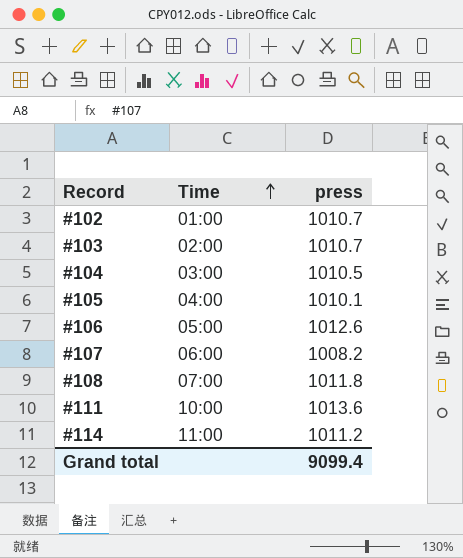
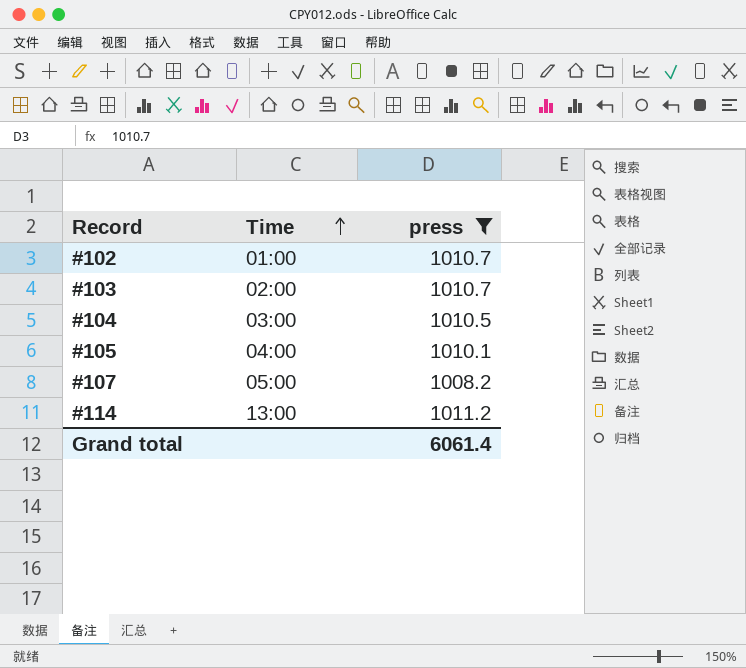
filter: none -> press <= 1011.2
#107 | Time: 06:00 -> 05:00
#114 | Time: 11:00 -> 13:00
Grand total | press: 9099.4 -> 6061.4

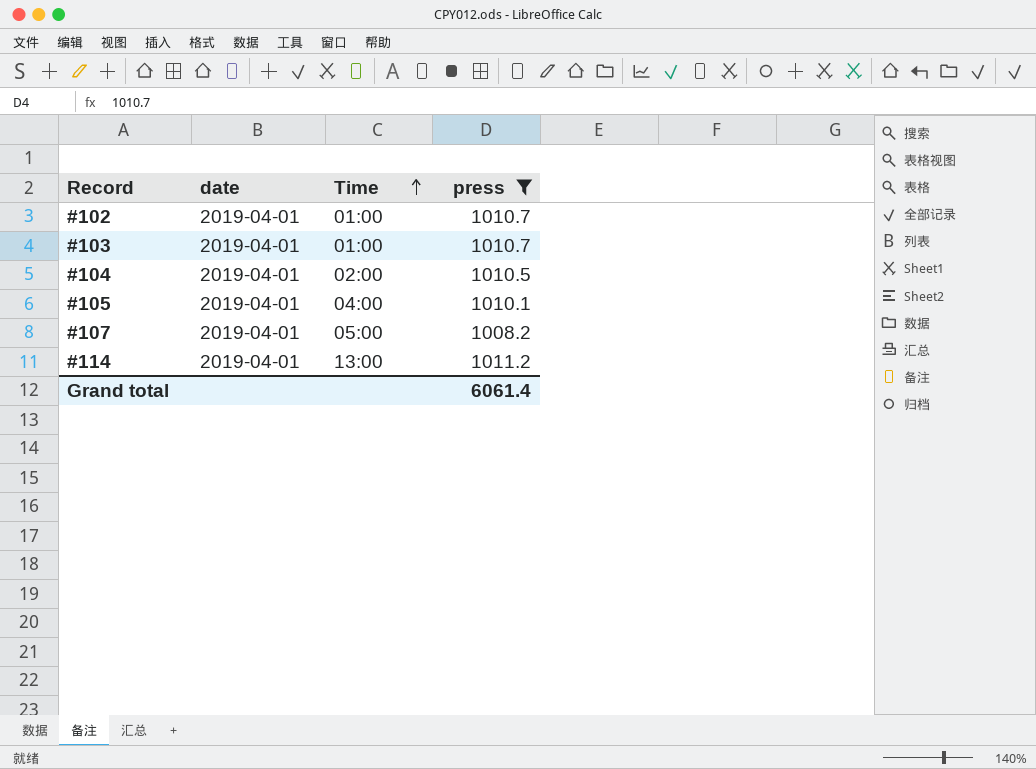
column date | position: none -> 2
#103 | Time: 02:00 -> 01:00
#104 | Time: 03:00 -> 02:00

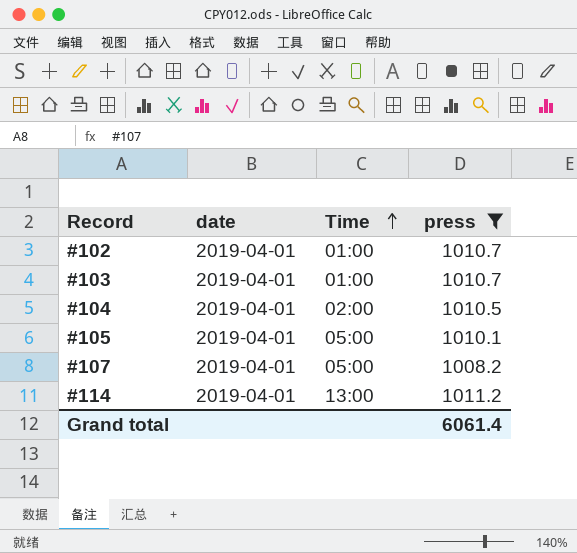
#105 | Time: 04:00 -> 05:00

